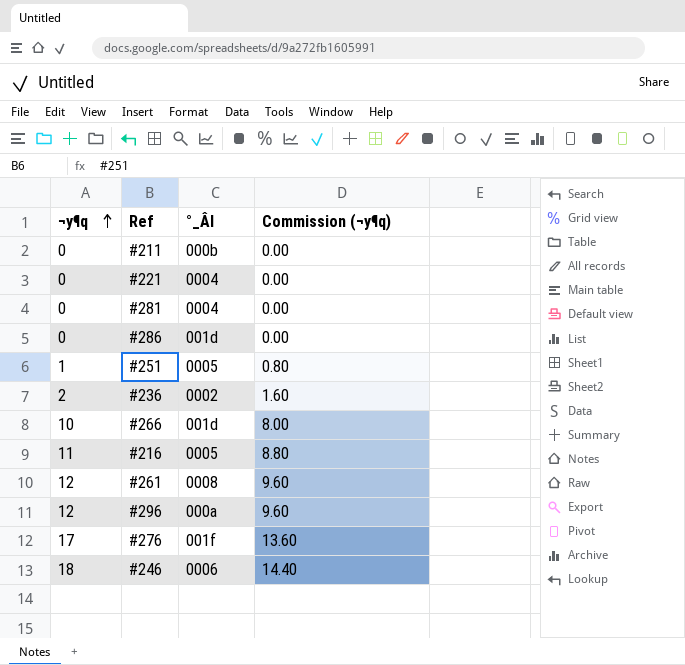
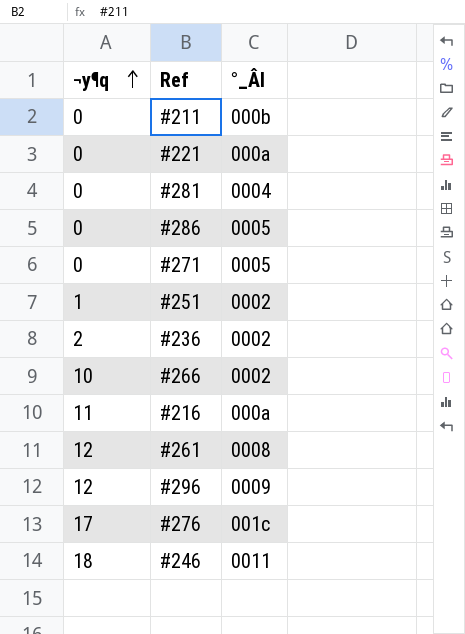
column Commission (¬y¶q) | formula: [¬y¶q] * 0.8 -> none
#221 | °_ÂI: 0004 -> 000a
#286 | °_ÂI: 001d -> 0005
row #271: none -> 0 | 0005
#251 | °_ÂI: 0005 -> 0002
#266 | °_ÂI: 001d -> 0002
#216 | °_ÂI: 0005 -> 000a
#296 | °_ÂI: 000a -> 0009
#276 | °_ÂI: 001f -> 001c
#246 | °_ÂI: 0006 -> 0011

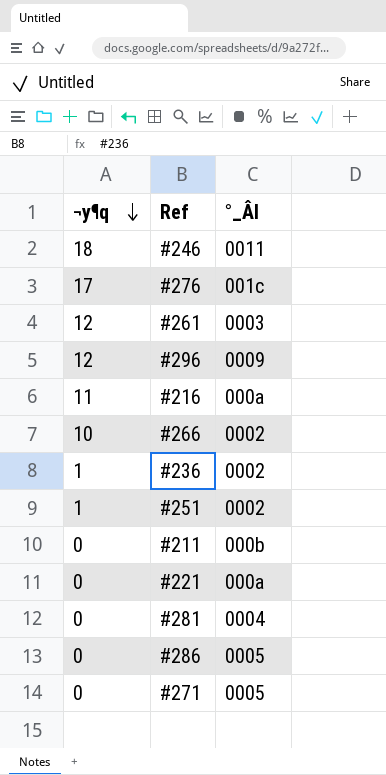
row order: ¬y¶q ascending -> ¬y¶q descending
#261 | °_ÂI: 0008 -> 0003
#236 | ¬y¶q: 2 -> 1

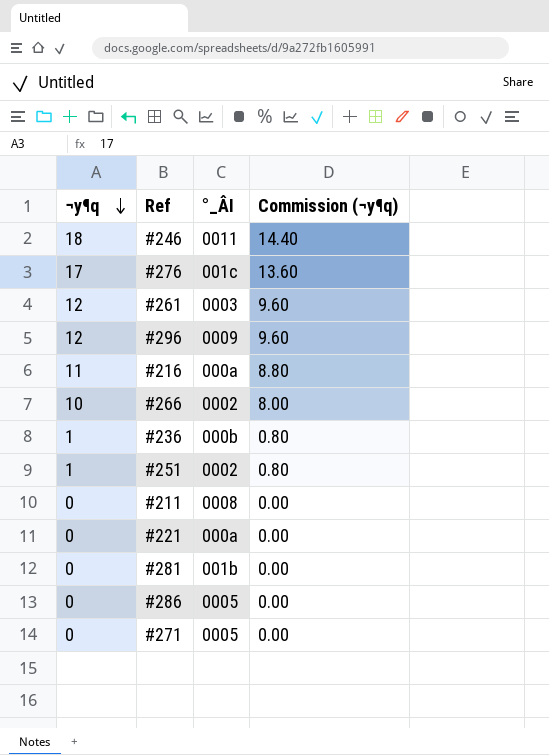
column Commission (¬y¶q) | formula: none -> [¬y¶q] * 0.8
#236 | °_ÂI: 0002 -> 000b
#211 | °_ÂI: 000b -> 0008
#281 | °_ÂI: 0004 -> 001b

